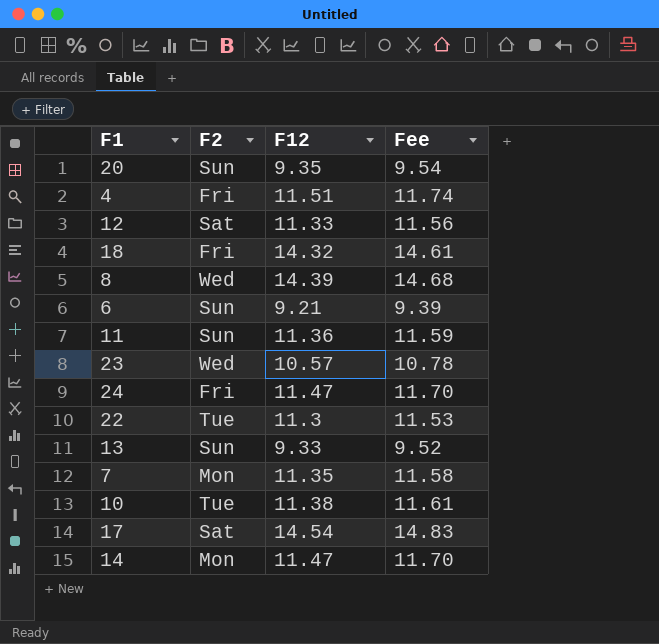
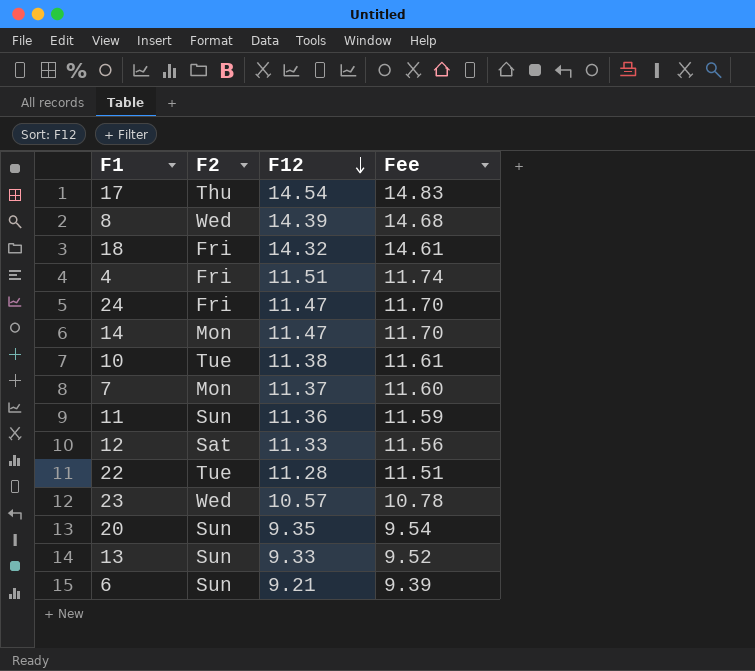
row order: none -> F12 descending
17 | F2: Sat -> Thu
7 | F12: 11.35 -> 11.37
7 | Fee: 11.58 -> 11.60
22 | F12: 11.3 -> 11.28
22 | Fee: 11.53 -> 11.51

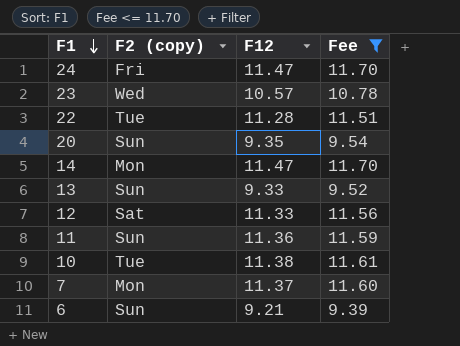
filter: none -> Fee <= 11.70
row order: F12 descending -> F1 descending
column name: F2 -> F2 (copy)

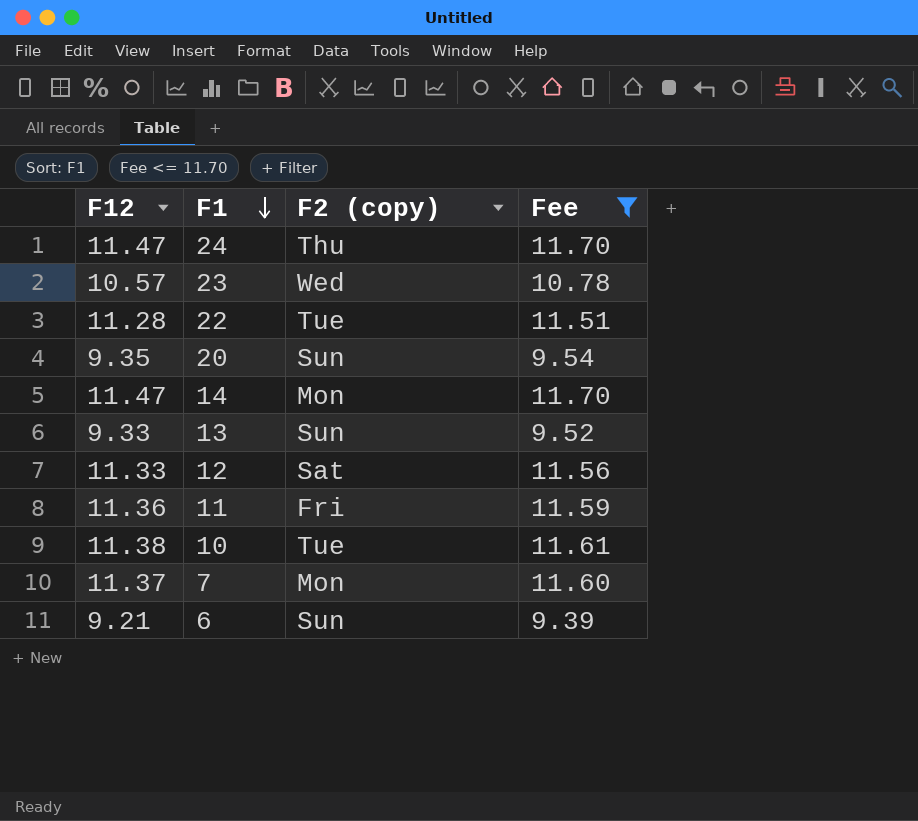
column F12 | position: 3 -> 1
24 | F2 (copy): Fri -> Thu
11 | F2 (copy): Sun -> Fri

